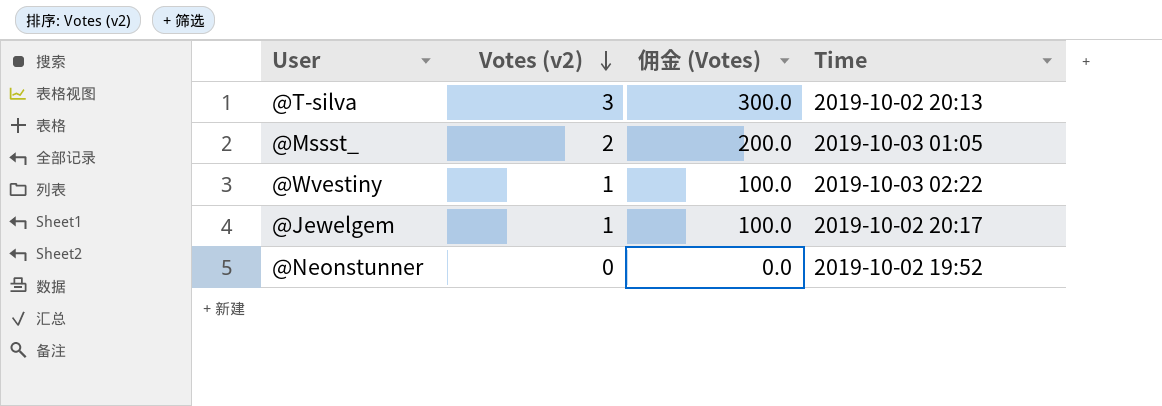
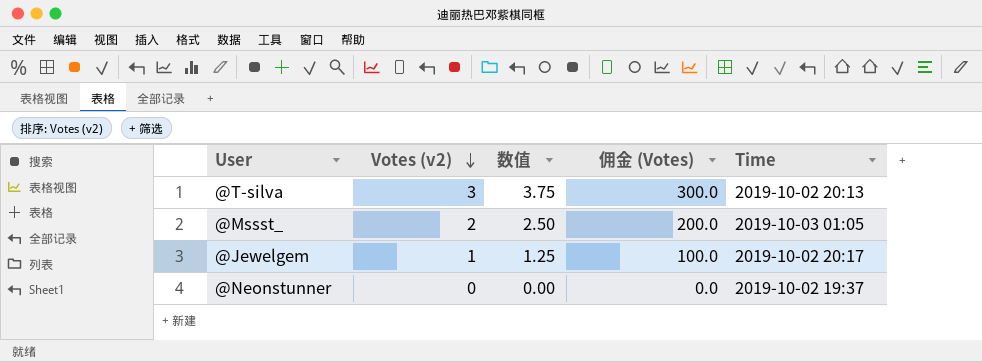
column 数值 | formula: none -> [Votes (v2)] * 1.25
row @Wvestiny: 1 | 100.0 | 2019-10-03 02:22 -> none
@Neonstunner | Time: 2019-10-02 19:52 -> 2019-10-02 19:37

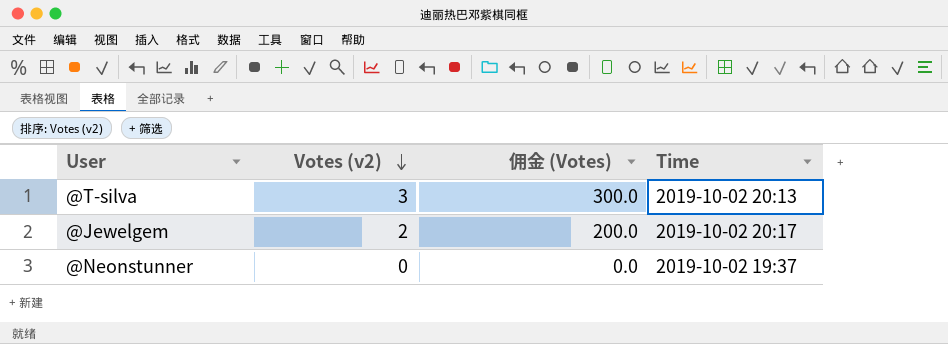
column 数值 | formula: [Votes (v2)] * 1.25 -> none
row @Mssst_: 2 | 2.50 | 200.0 | 2019-10-03 01:05 -> none
@Jewelgem | Votes (v2): 1 -> 2
@Jewelgem | 佣金 (Votes): 100.0 -> 200.0

